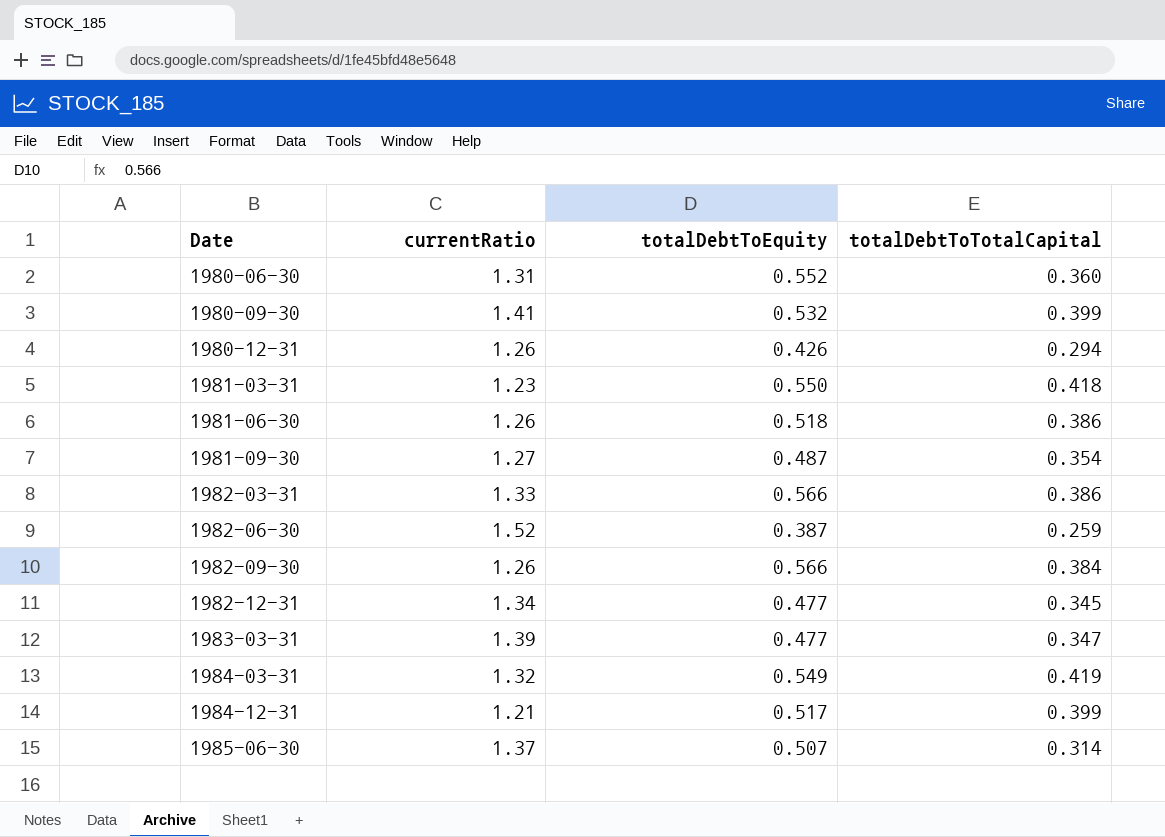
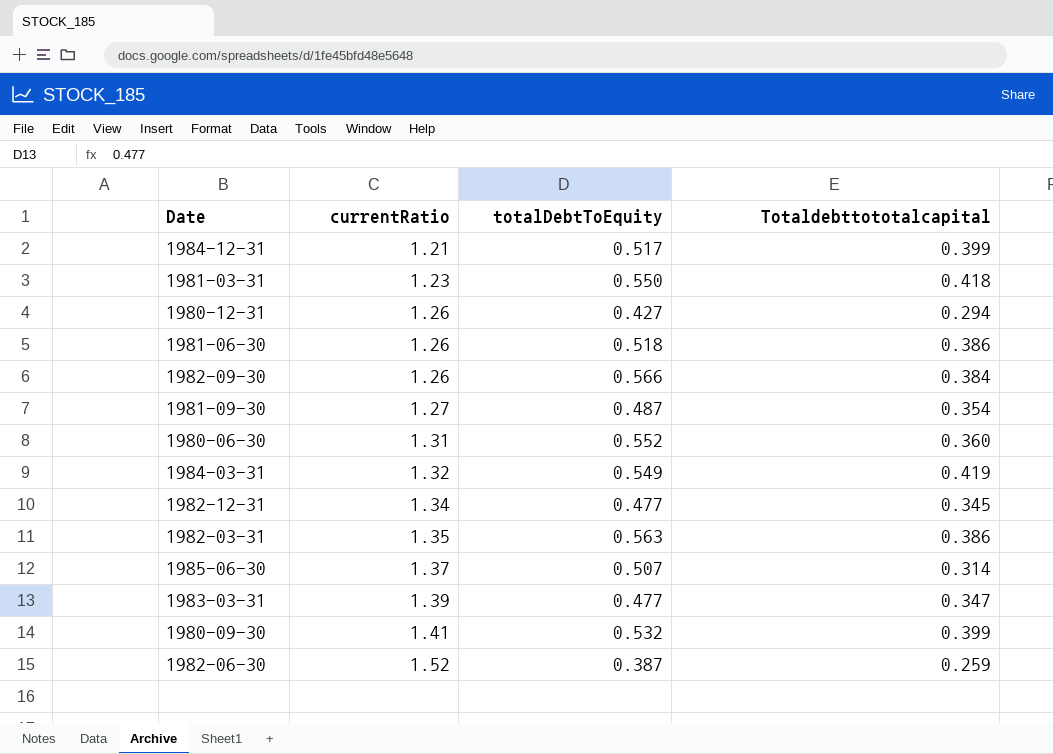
row order: Date ascending -> currentRatio ascending
column name: totalDebtToTotalCapital -> Totaldebttototalcapital
1980-12-31 | totalDebtToEquity: 0.426 -> 0.427
1982-03-31 | currentRatio: 1.33 -> 1.35
1982-03-31 | totalDebtToEquity: 0.566 -> 0.563

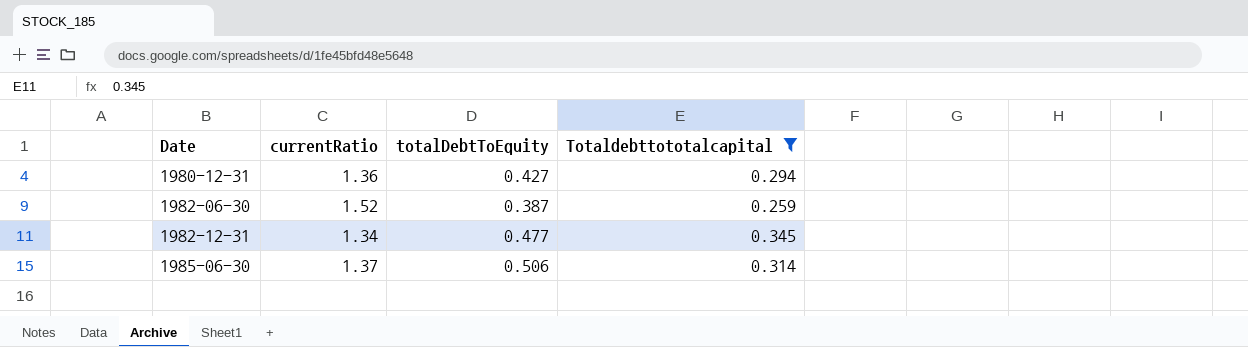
filter: none -> Totaldebttototalcapital <= 0.345
row order: currentRatio ascending -> Date ascending
1980-12-31 | currentRatio: 1.26 -> 1.36
1985-06-30 | totalDebtToEquity: 0.507 -> 0.506

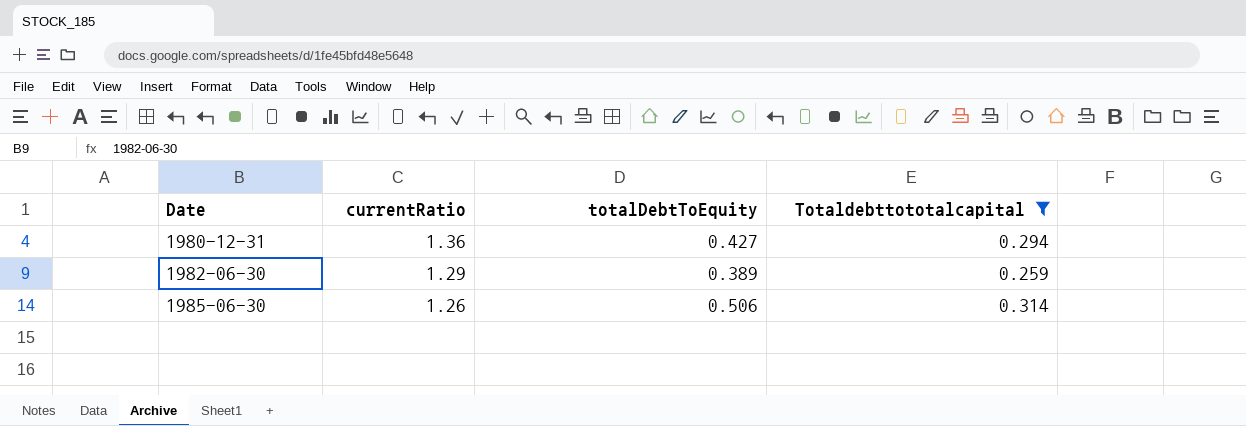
row 1982-12-31: 1.34 | 0.477 | 0.345 -> none
1982-06-30 | currentRatio: 1.52 -> 1.29
1982-06-30 | totalDebtToEquity: 0.387 -> 0.389
1985-06-30 | currentRatio: 1.37 -> 1.26

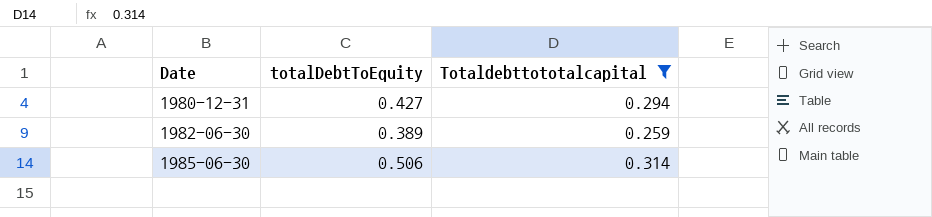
column currentRatio | position: 2 -> none

